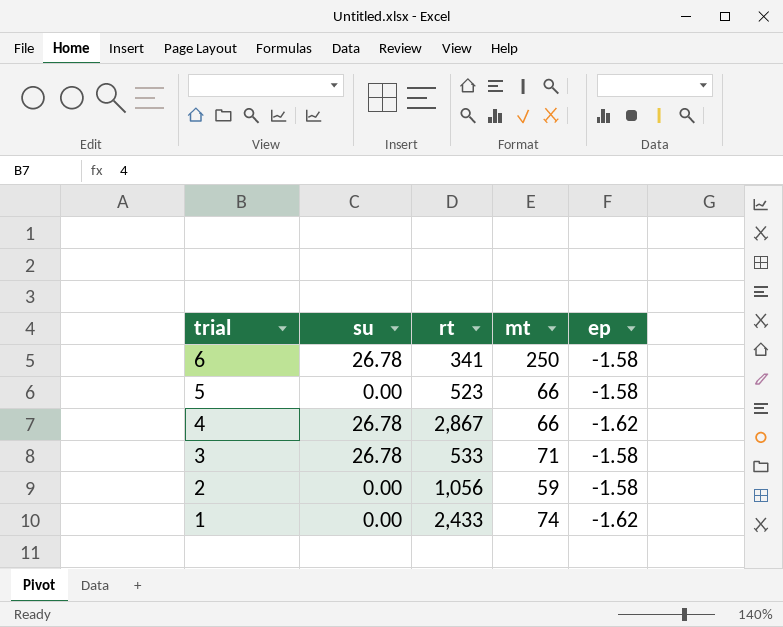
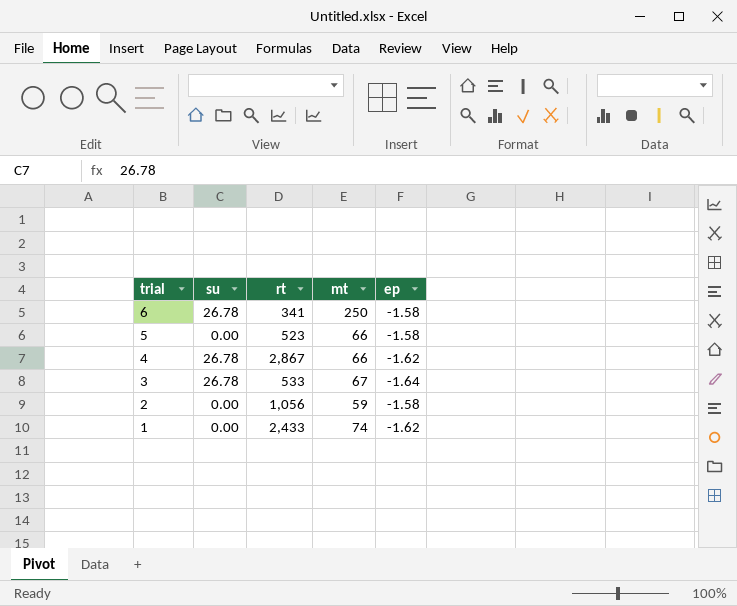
3 | mt: 71 -> 67
3 | ep: -1.58 -> -1.64

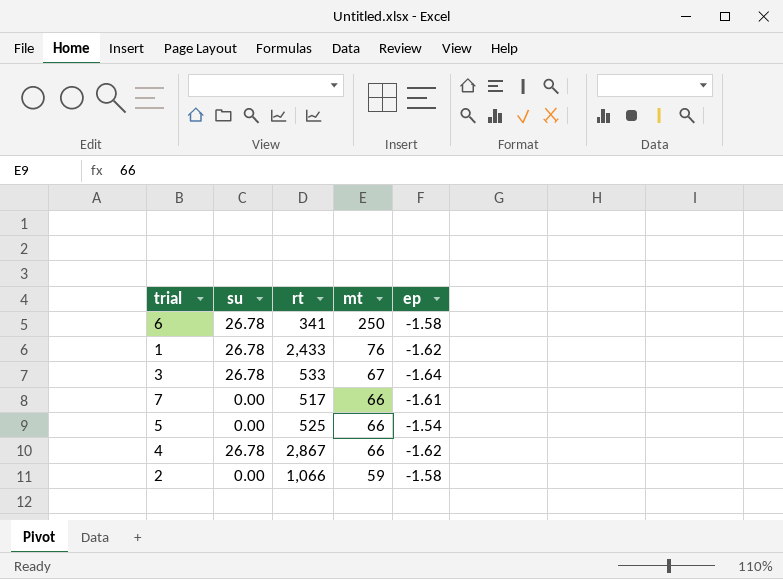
row order: trial descending -> mt descending
1 | su: 0.00 -> 26.78
1 | mt: 74 -> 76
row 7: none -> 0.00 | 517 | 66 | -1.61
5 | rt: 523 -> 525
5 | ep: -1.58 -> -1.54
2 | rt: 1,056 -> 1,066

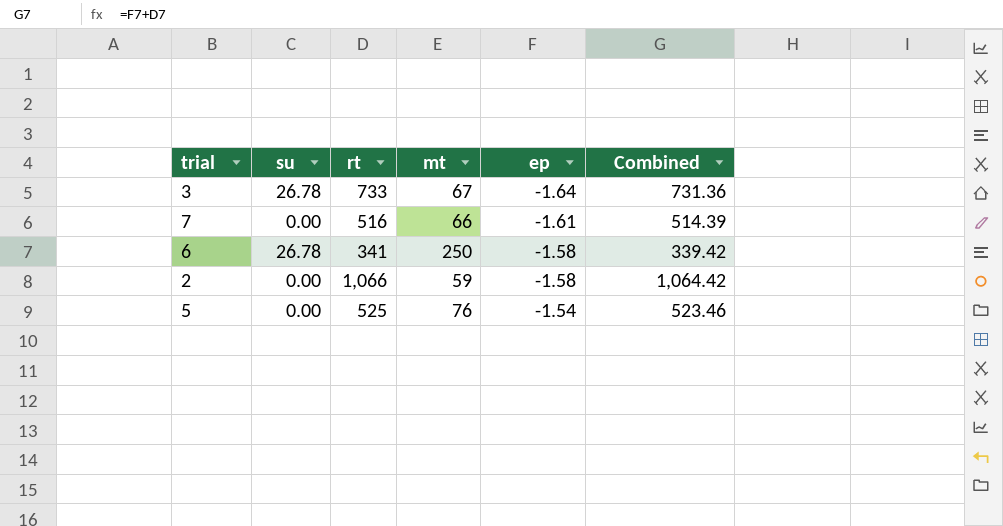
row order: mt descending -> ep ascending
column Combined | formula: none -> [rt] + [ep]
row 1: 26.78 | 2,433 | 76 | -1.62 -> none
row 4: 26.78 | 2,867 | 66 | -1.62 -> none
3 | rt: 533 -> 733
7 | rt: 517 -> 516
5 | mt: 66 -> 76

